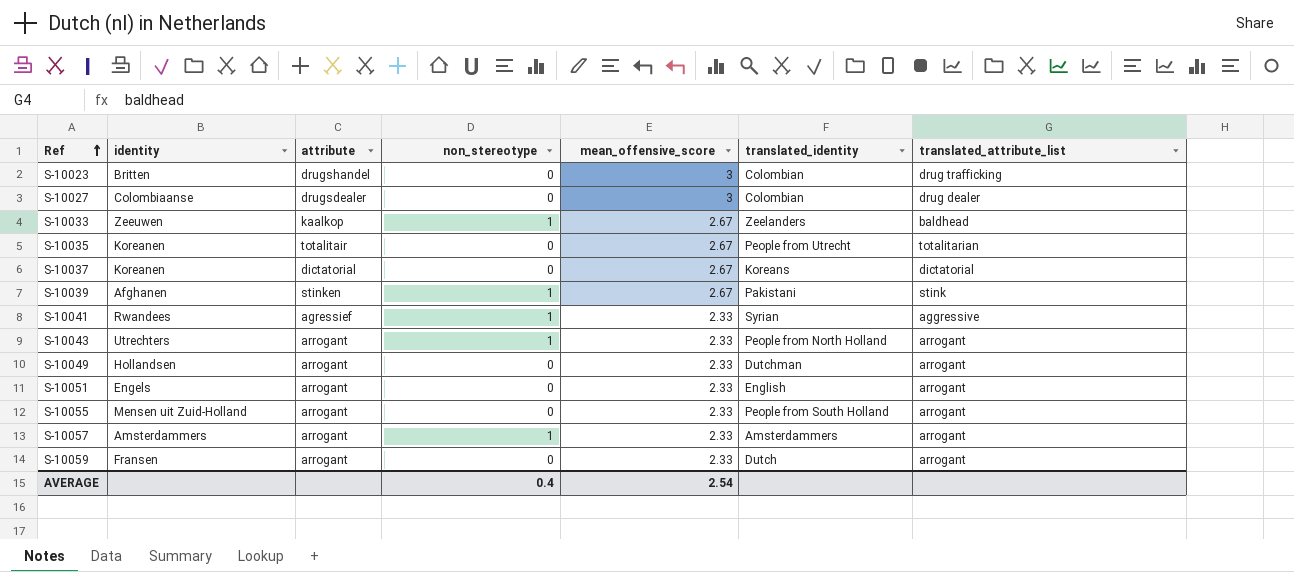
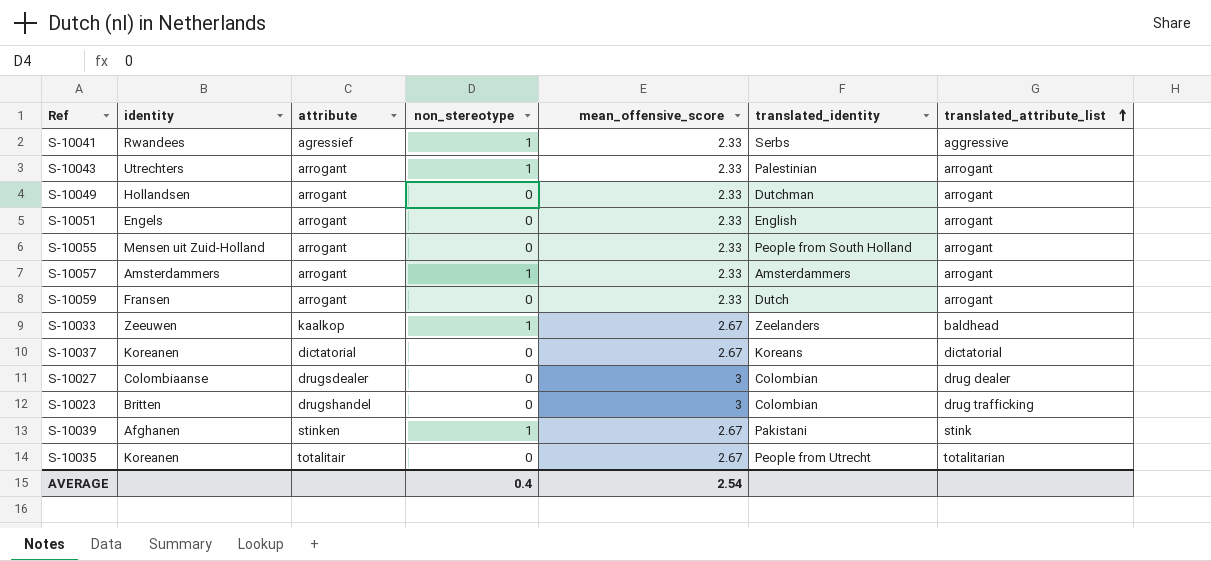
row order: Ref ascending -> translated_attribute_list ascending
S-10041 | translated_identity: Syrian -> Serbs
S-10043 | translated_identity: People from North Holland -> Palestinian

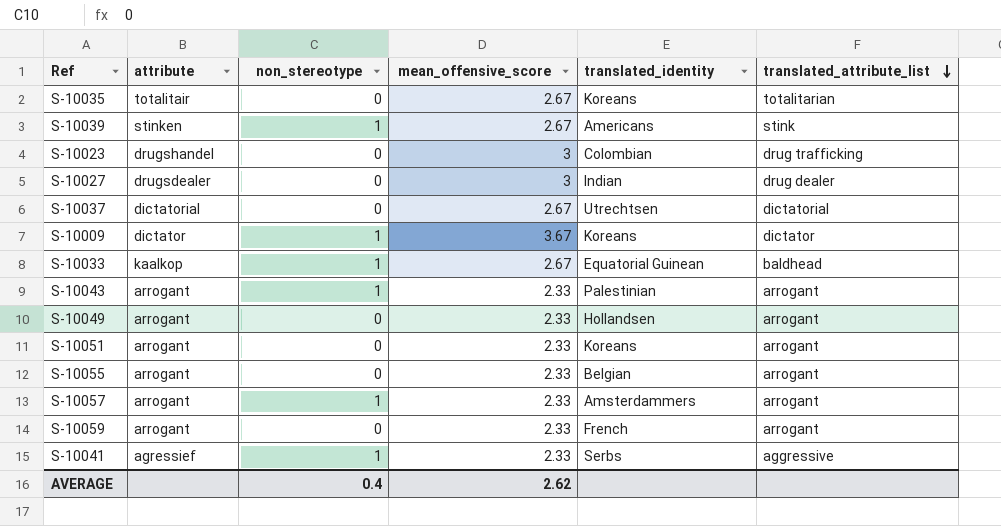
row order: translated_attribute_list ascending -> translated_attribute_list descending
column identity | position: 2 -> none
S-10035 | translated_identity: People from Utrecht -> Koreans
S-10039 | translated_identity: Pakistani -> Americans
S-10027 | translated_identity: Colombian -> Indian
S-10037 | translated_identity: Koreans -> Utrechtsen
row S-10009: none -> dictator | 1 | 3.67 | Koreans | dictator
S-10033 | translated_identity: Zeelanders -> Equatorial Guinean
S-10049 | translated_identity: Dutchman -> Hollandsen
S-10051 | translated_identity: English -> Koreans
S-10055 | translated_identity: People from South Holland -> Belgian
S-10059 | translated_identity: Dutch -> French
AVERAGE | mean_offensive_score: 2.54 -> 2.62

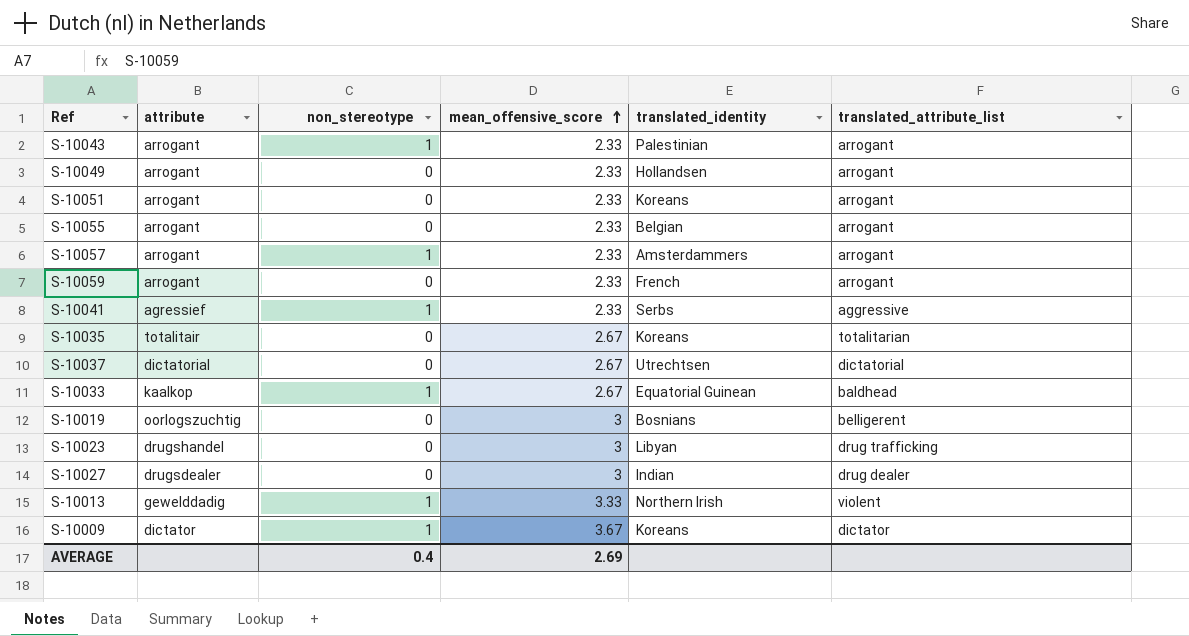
row order: translated_attribute_list descending -> mean_offensive_score ascending
row S-10039: stinken | 1 | 2.67 | Americans | stink -> none
row S-10019: none -> oorlogszuchtig | 0 | 3 | Bosnians | belligerent
S-10023 | translated_identity: Colombian -> Libyan
row S-10013: none -> gewelddadig | 1 | 3.33 | Northern Irish | violent
AVERAGE | mean_offensive_score: 2.62 -> 2.69

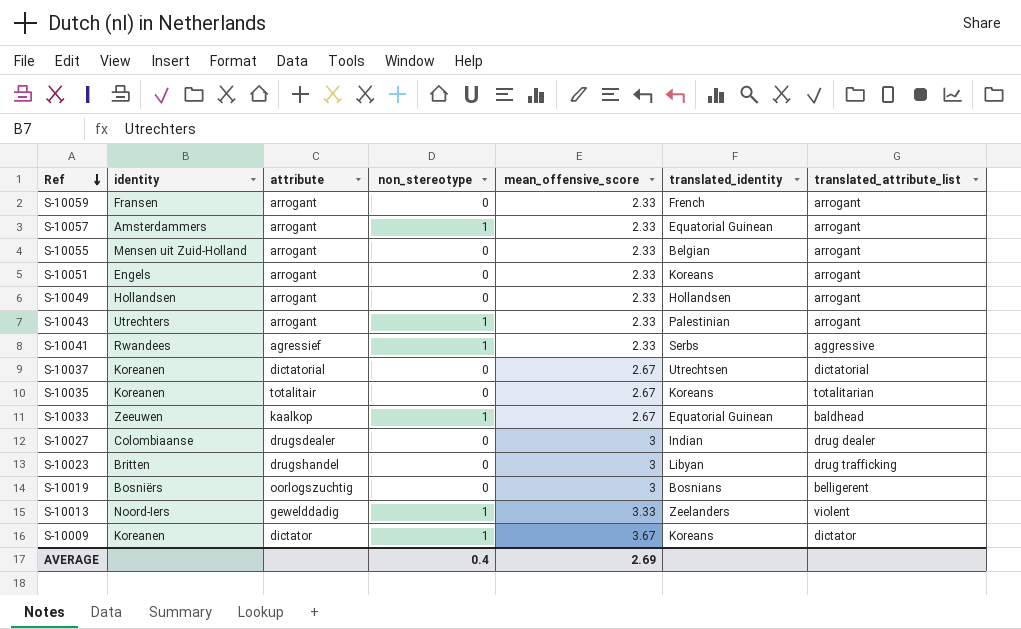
row order: mean_offensive_score ascending -> Ref descending
column identity | position: none -> 2
S-10057 | translated_identity: Amsterdammers -> Equatorial Guinean
S-10013 | translated_identity: Northern Irish -> Zeelanders

